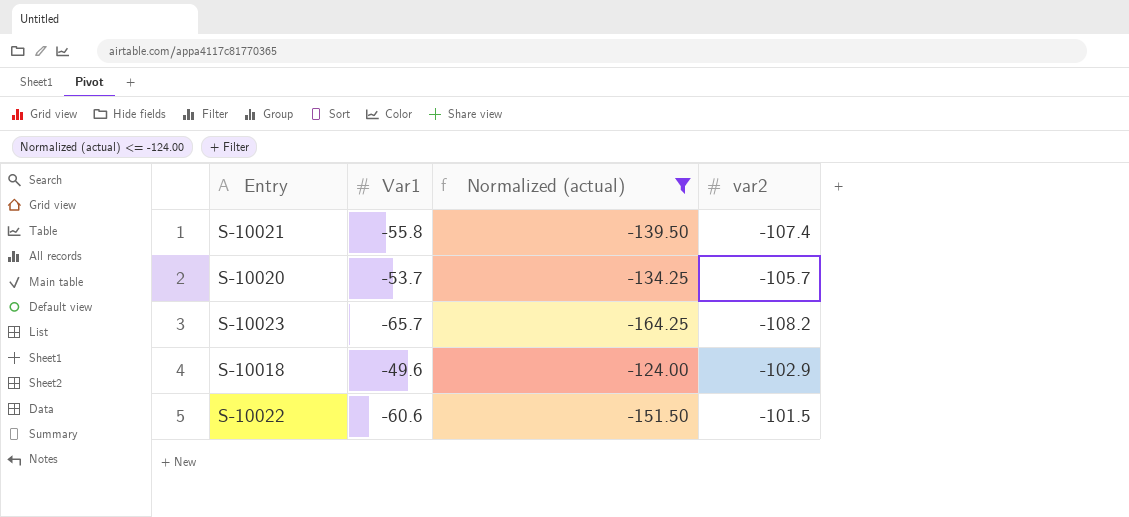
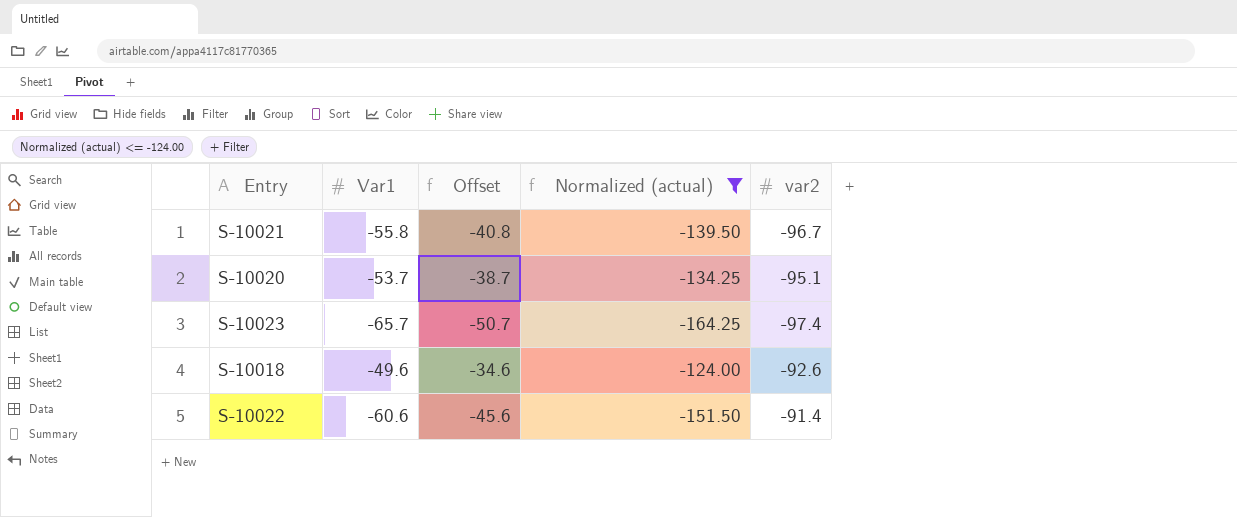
column Offset | formula: none -> [Var1] + 15
S-10021 | var2: -107.4 -> -96.7
S-10020 | var2: -105.7 -> -95.1
S-10023 | var2: -108.2 -> -97.4
S-10018 | var2: -102.9 -> -92.6
S-10022 | var2: -101.5 -> -91.4

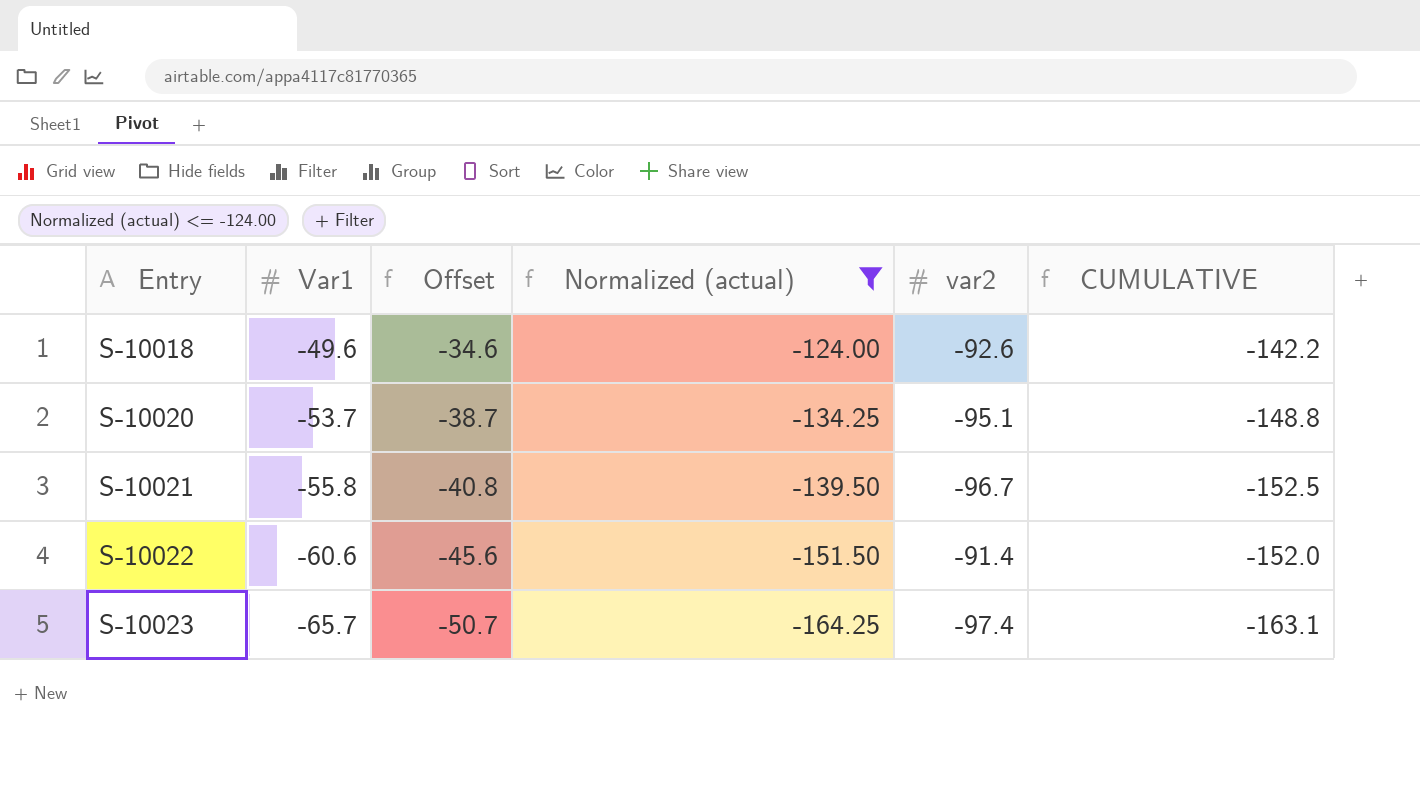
row order: none -> Entry ascending
column CUMULATIVE | formula: none -> [Var1] + [var2]

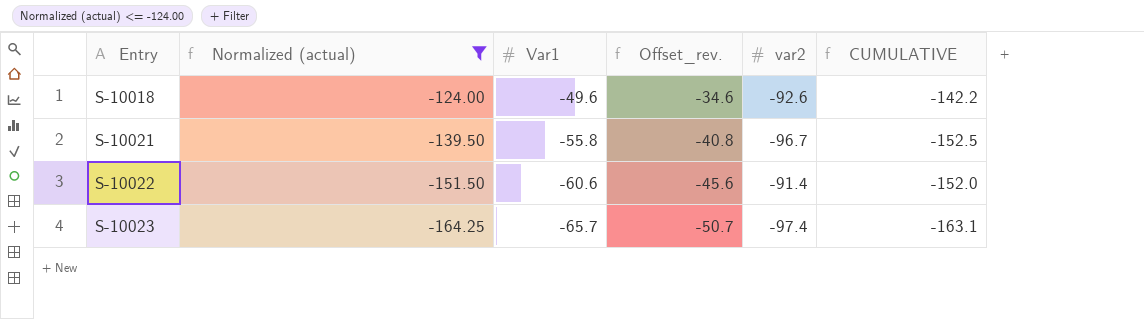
column Normalized (actual) | position: 4 -> 2
column name: Offset -> Offset_rev.
row S-10020: -53.7 | -38.7 | -134.25 | -95.1 | -148.8 -> none

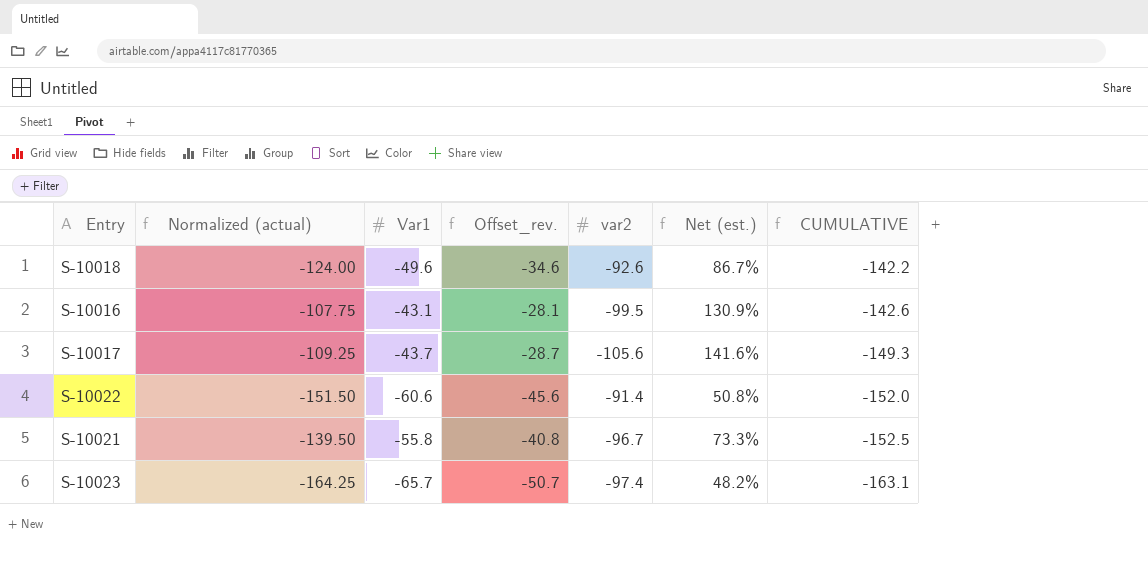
filter: Normalized (actual) <= -124.00 -> none
row order: Entry ascending -> CUMULATIVE descending
column Net (est.) | formula: none -> ([var2] - [Var1]) / [Var1]

